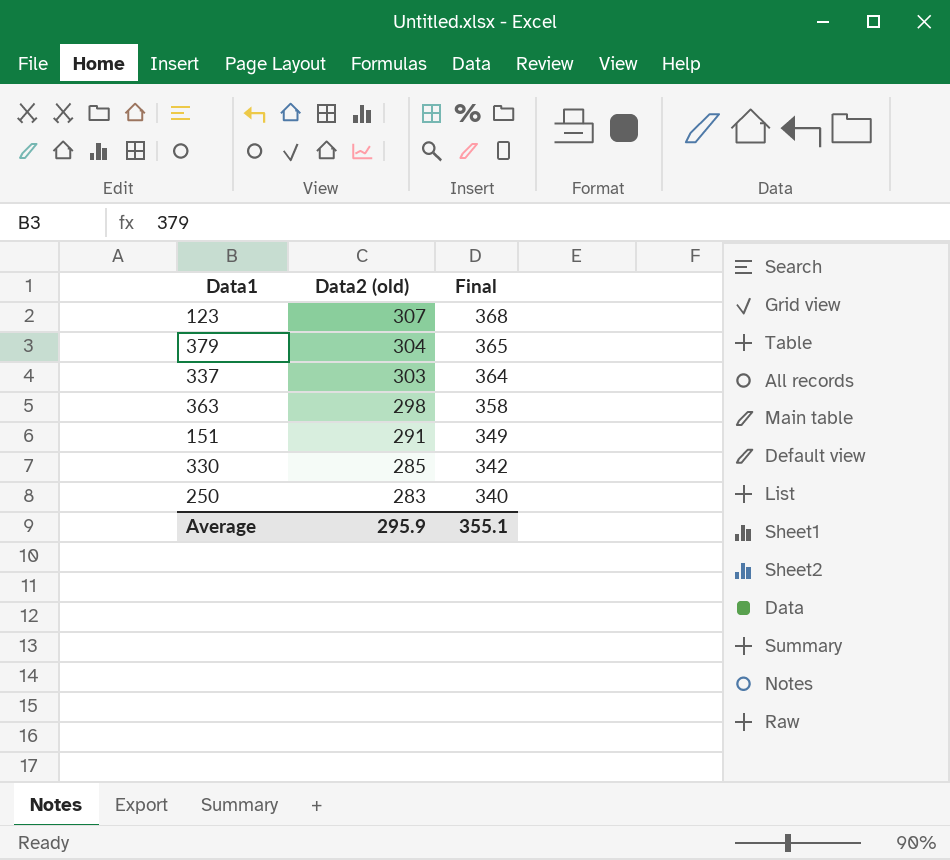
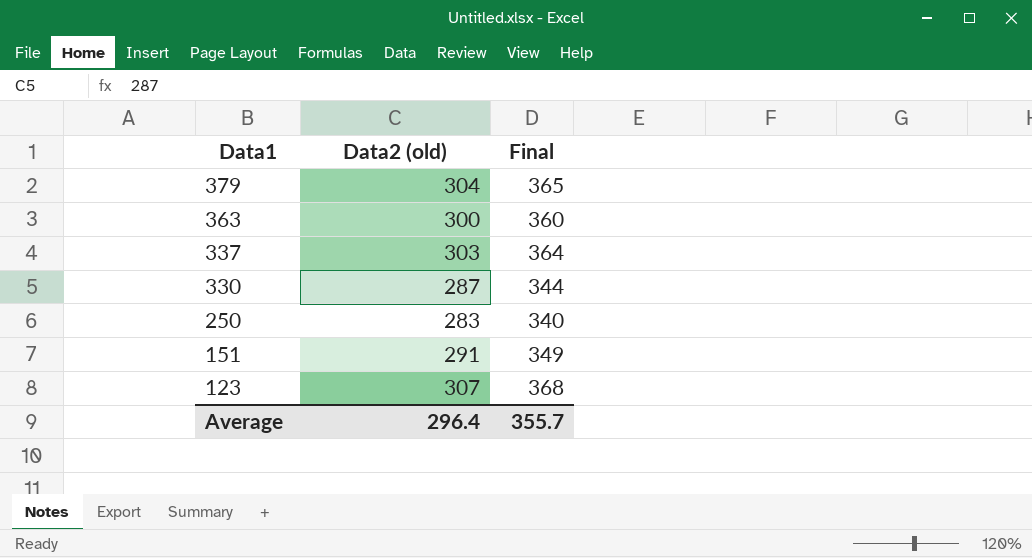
row order: Data2 (old) descending -> Data1 descending
363 | Data2 (old): 298 -> 300
363 | Final: 358 -> 360
330 | Data2 (old): 285 -> 287
330 | Final: 342 -> 344
Average | Data2 (old): 295.9 -> 296.4
Average | Final: 355.1 -> 355.7

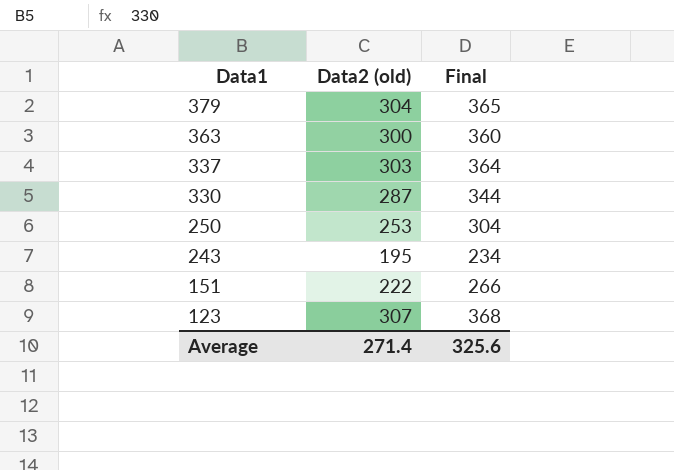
250 | Data2 (old): 283 -> 253
250 | Final: 340 -> 304
row 243: none -> 195 | 234
151 | Data2 (old): 291 -> 222
151 | Final: 349 -> 266
Average | Data2 (old): 296.4 -> 271.4
Average | Final: 355.7 -> 325.6

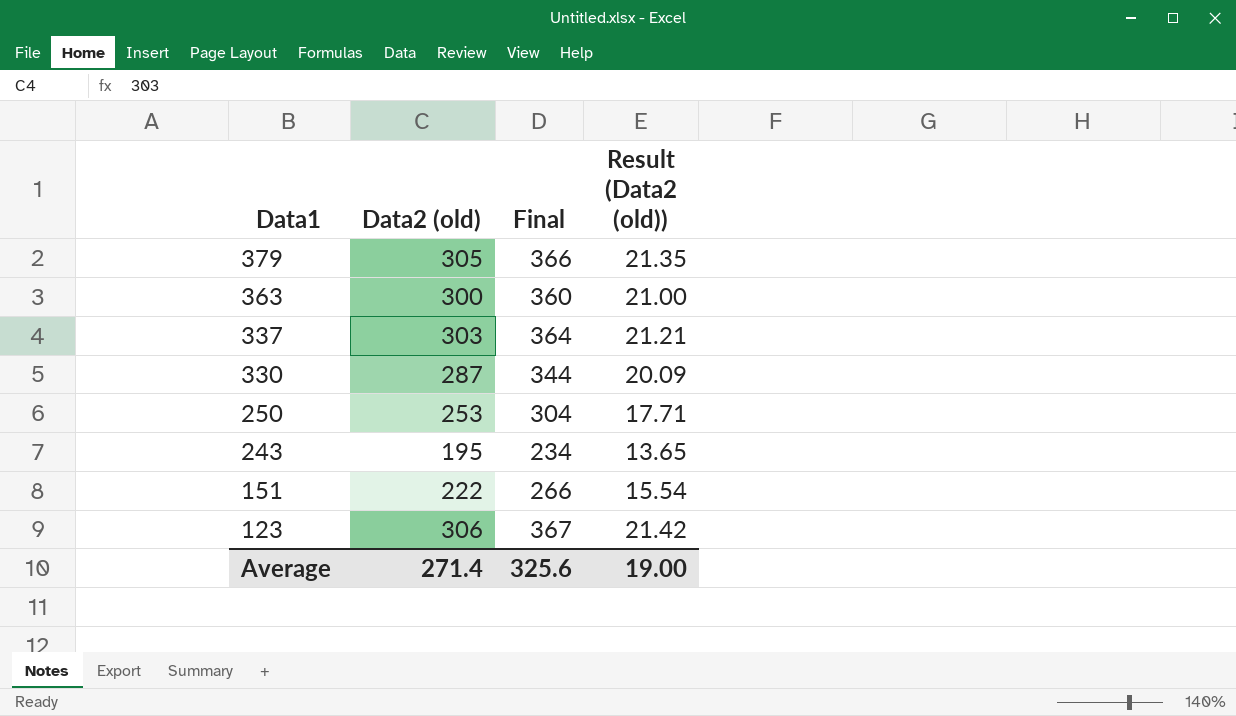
column Result (Data2 (old)) | formula: none -> [Data2 (old)] * 0.07
379 | Data2 (old): 304 -> 305
379 | Final: 365 -> 366
123 | Data2 (old): 307 -> 306
123 | Final: 368 -> 367

